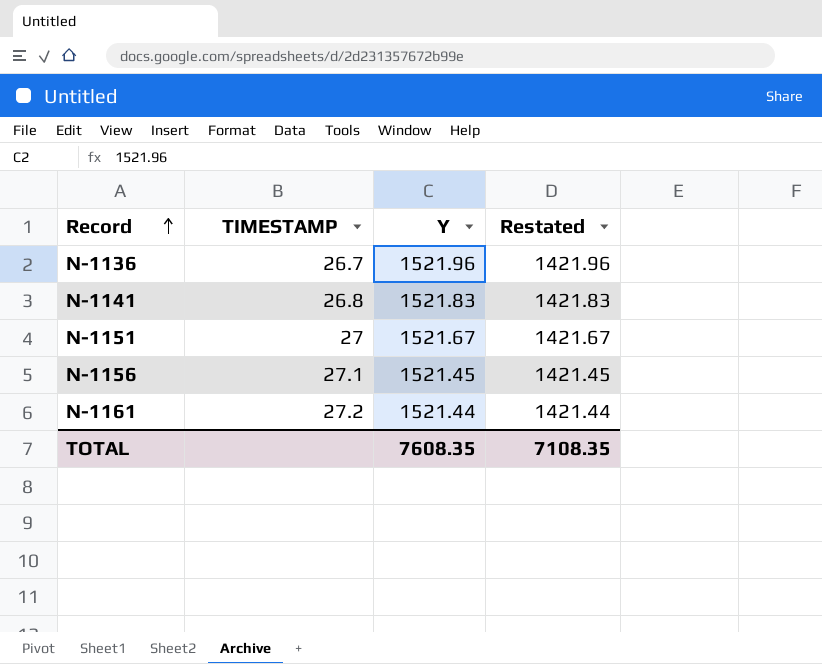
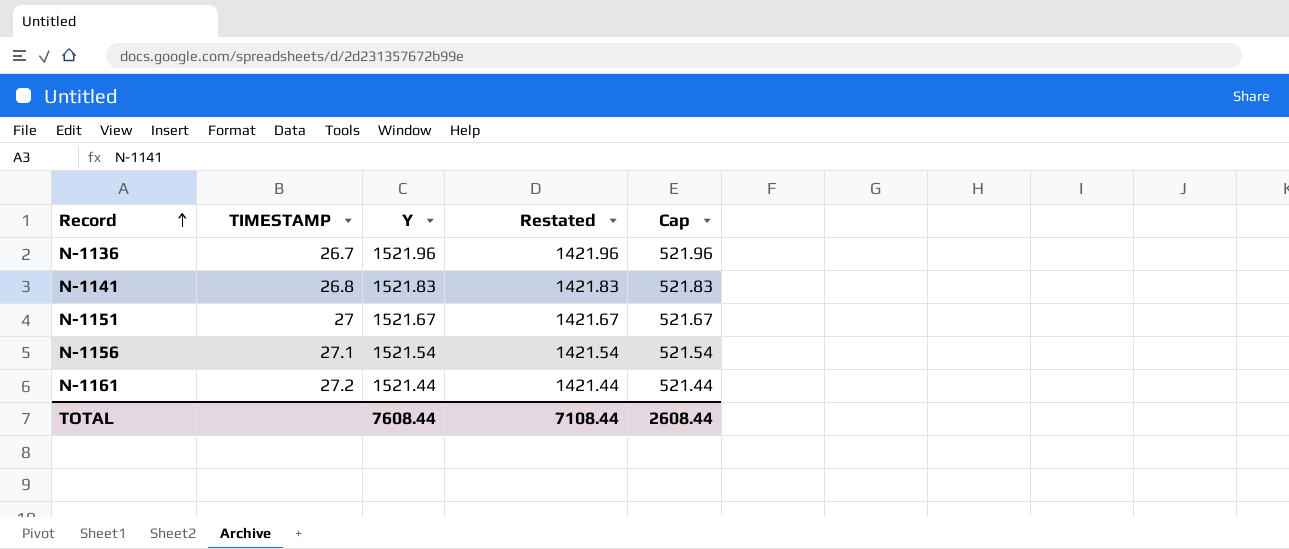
column Cap | formula: none -> [Y] - 1000
N-1156 | Y: 1521.45 -> 1521.54
N-1156 | Restated: 1421.45 -> 1421.54
TOTAL | Y: 7608.35 -> 7608.44
TOTAL | Restated: 7108.35 -> 7108.44

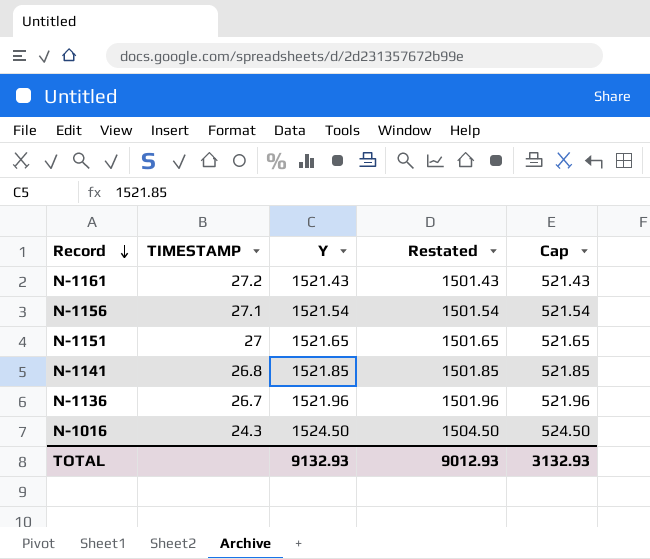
row order: Record ascending -> Record descending
column Restated | formula: [Y] - 100 -> [Y] - 20
N-1161 | Y: 1521.44 -> 1521.43
N-1161 | Cap: 521.44 -> 521.43
N-1151 | Y: 1521.67 -> 1521.65
N-1151 | Cap: 521.67 -> 521.65
N-1141 | Y: 1521.83 -> 1521.85
N-1141 | Cap: 521.83 -> 521.85
row N-1016: none -> 24.3 | 1524.50 | 1504.50 | 524.50
TOTAL | Y: 7608.44 -> 9132.93
TOTAL | Restated: 7108.44 -> 9012.93
TOTAL | Cap: 2608.44 -> 3132.93

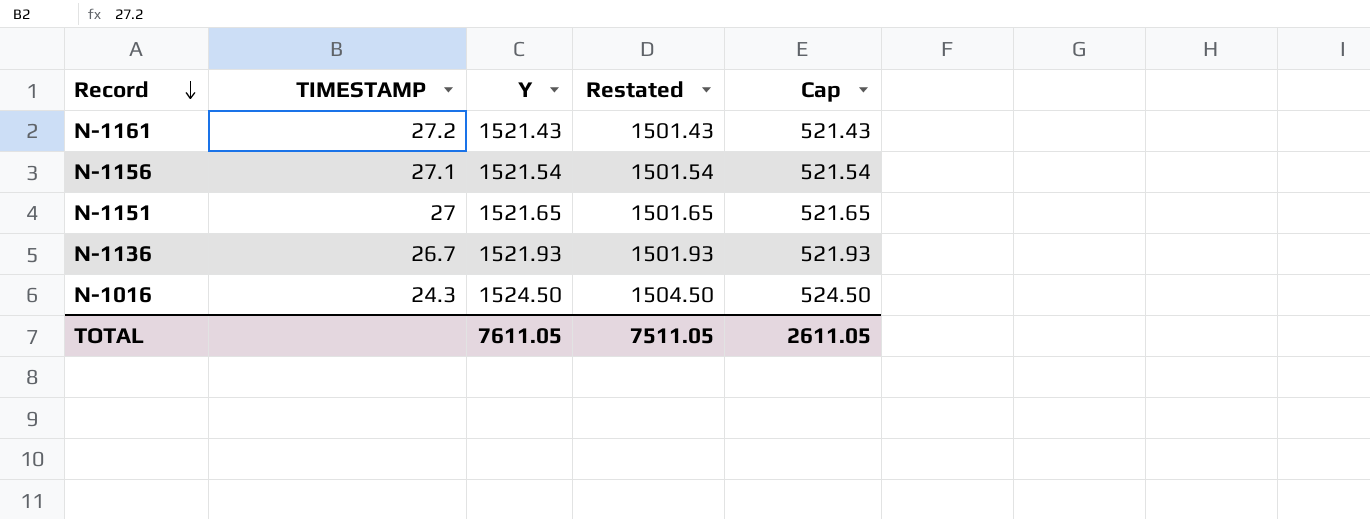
row N-1141: 26.8 | 1521.85 | 1501.85 | 521.85 -> none
N-1136 | Y: 1521.96 -> 1521.93
N-1136 | Restated: 1501.96 -> 1501.93
N-1136 | Cap: 521.96 -> 521.93
TOTAL | Y: 9132.93 -> 7611.05
TOTAL | Restated: 9012.93 -> 7511.05
TOTAL | Cap: 3132.93 -> 2611.05

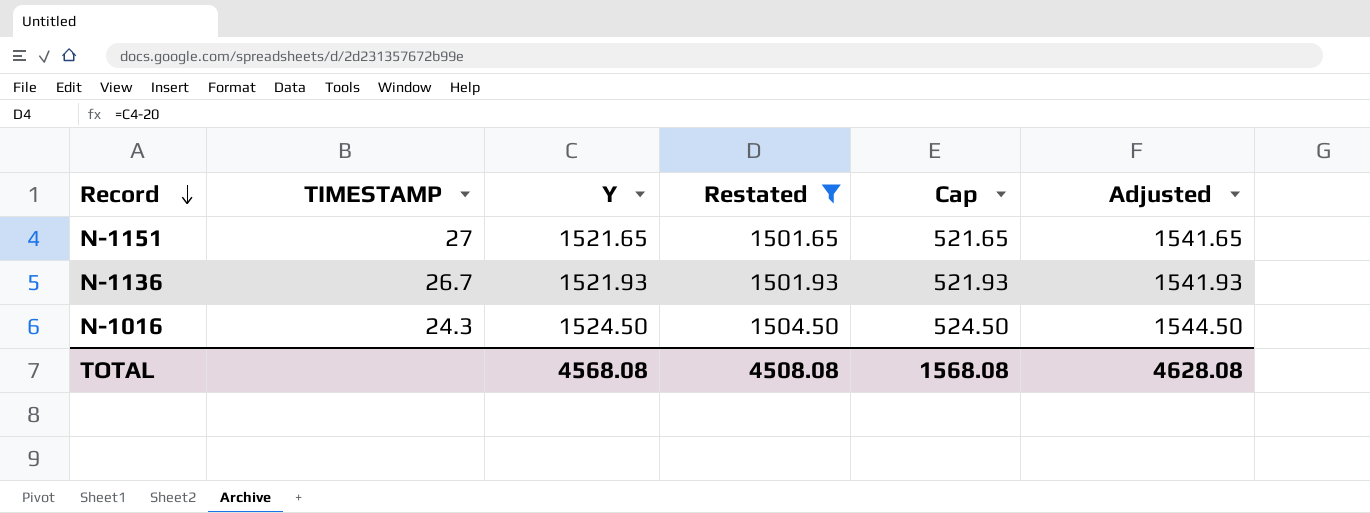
filter: none -> Restated >= 1501.65
column Adjusted | formula: none -> [Y] + 20
TOTAL | Y: 7611.05 -> 4568.08
TOTAL | Restated: 7511.05 -> 4508.08
TOTAL | Cap: 2611.05 -> 1568.08

